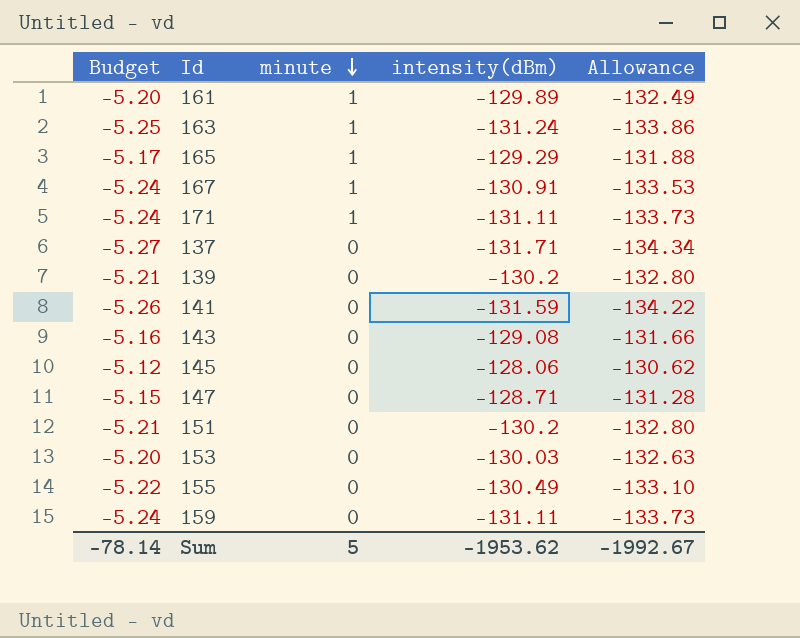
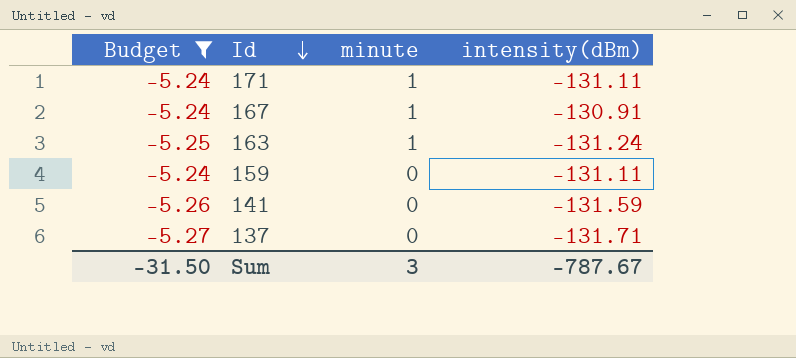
filter: none -> Budget <= -5.24
row order: minute descending -> Id descending
column Allowance | formula: [intensity(dBm)] * 1.02 -> none
Sum | Budget: -78.14 -> -31.50
Sum | minute: 5 -> 3
Sum | intensity(dBm): -1953.62 -> -787.67

